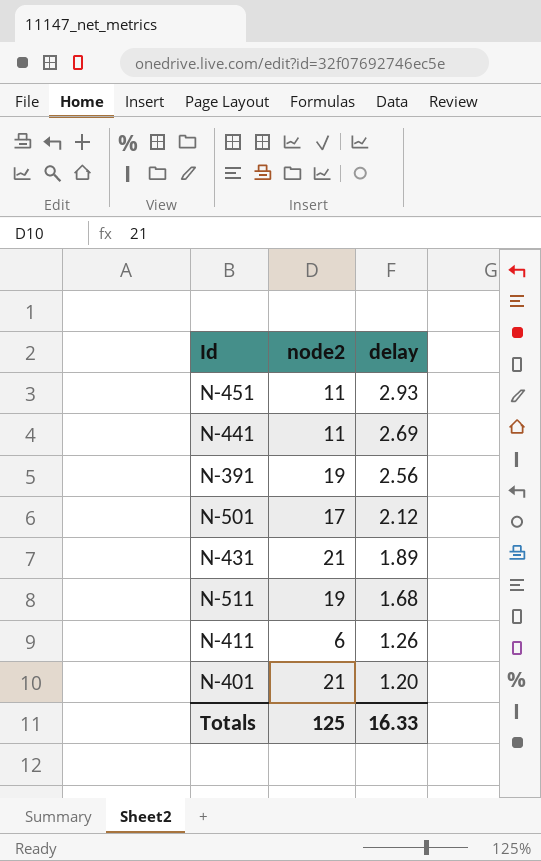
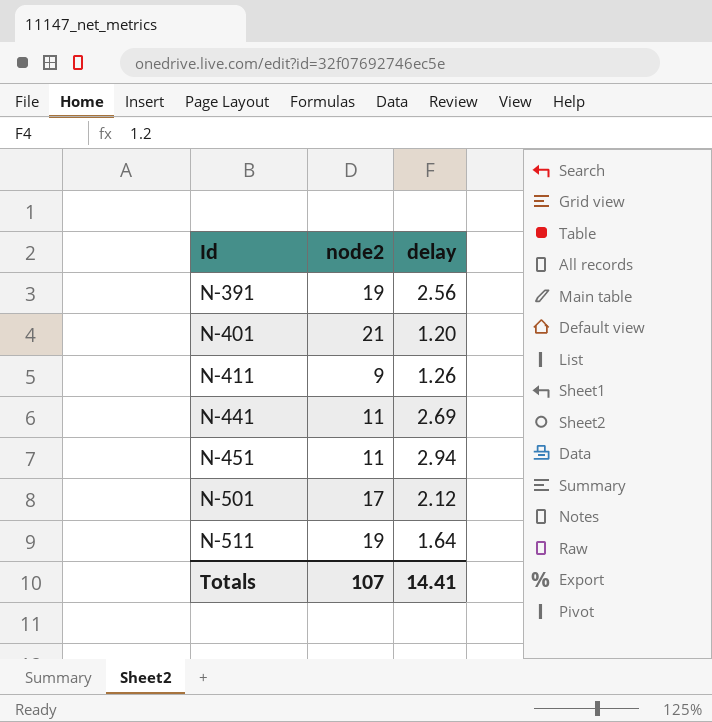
row order: delay descending -> Id ascending
row N-431: 21 | 1.89 -> none
N-411 | node2: 6 -> 9
N-451 | delay: 2.93 -> 2.94
N-511 | delay: 1.68 -> 1.64
Totals | node2: 125 -> 107
Totals | delay: 16.33 -> 14.41

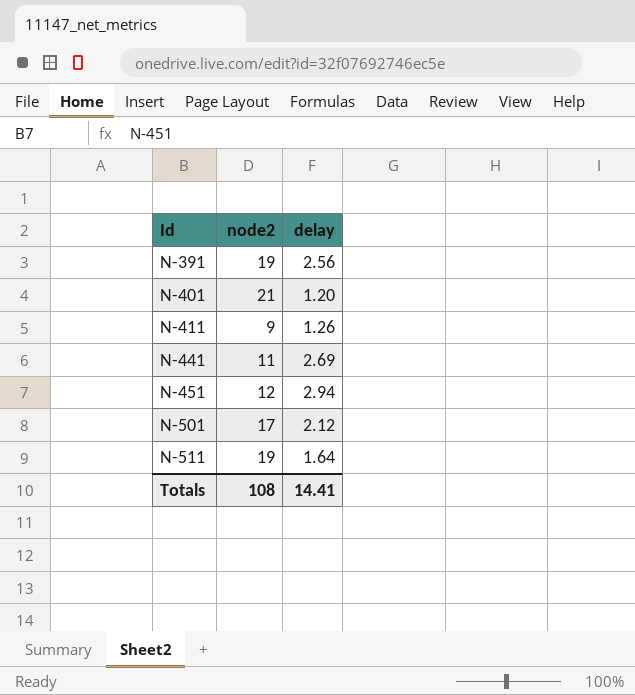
N-451 | node2: 11 -> 12
Totals | node2: 107 -> 108

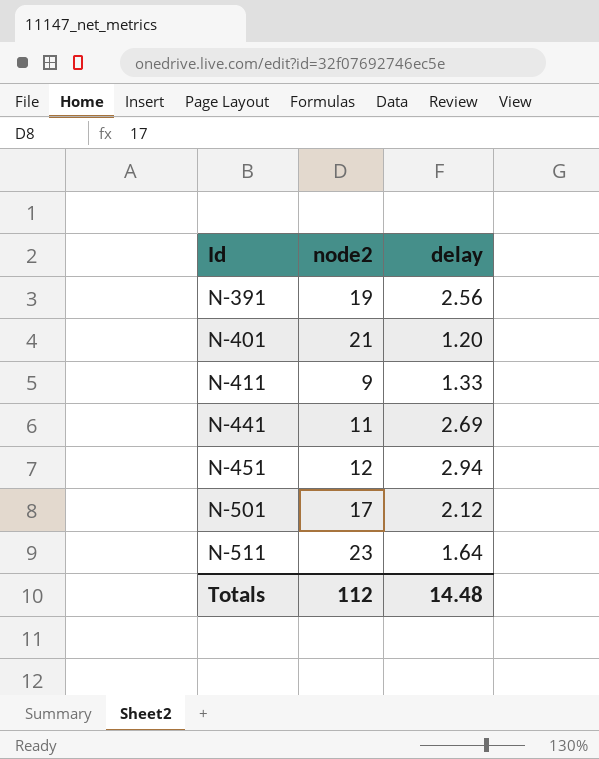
N-411 | delay: 1.26 -> 1.33
N-511 | node2: 19 -> 23
Totals | node2: 108 -> 112
Totals | delay: 14.41 -> 14.48

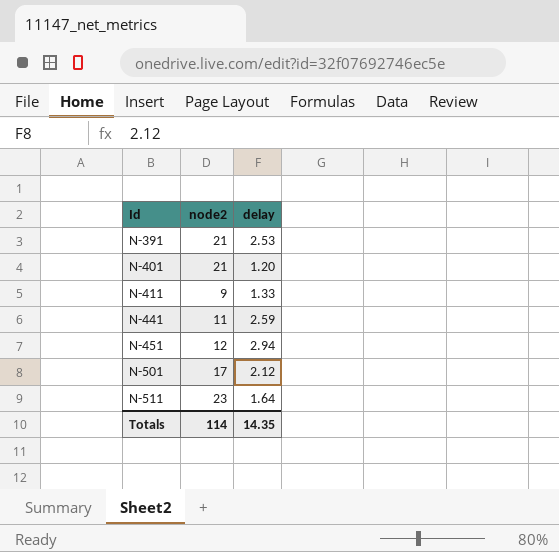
N-391 | node2: 19 -> 21
N-391 | delay: 2.56 -> 2.53
N-441 | delay: 2.69 -> 2.59
Totals | node2: 112 -> 114
Totals | delay: 14.48 -> 14.35

